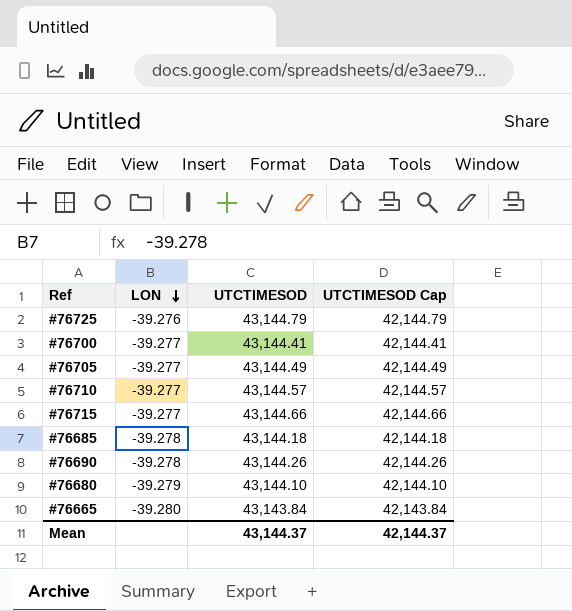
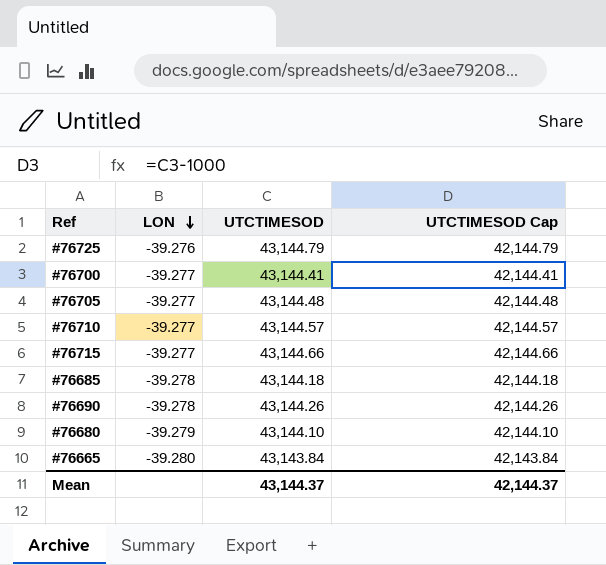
#76705 | UTCTIMESOD: 43,144.49 -> 43,144.48
#76705 | UTCTIMESOD Cap: 42,144.49 -> 42,144.48

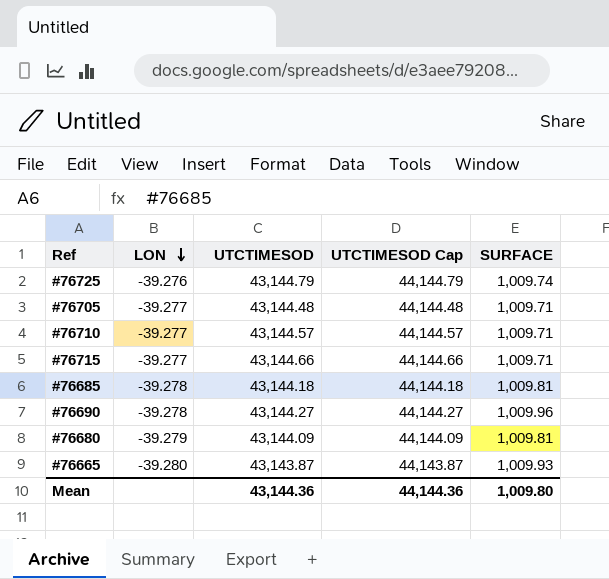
column UTCTIMESOD Cap | formula: [UTCTIMESOD] - 1000 -> [UTCTIMESOD] + 1000
column SURFACE | position: none -> 5
row #76700: -39.277 | 43,144.41 | 42,144.41 -> none
#76690 | UTCTIMESOD: 43,144.26 -> 43,144.27
#76680 | UTCTIMESOD: 43,144.10 -> 43,144.09
#76665 | UTCTIMESOD: 43,143.84 -> 43,143.87
Mean | UTCTIMESOD: 43,144.37 -> 43,144.36
Mean | UTCTIMESOD Cap: 42,144.37 -> 44,144.36

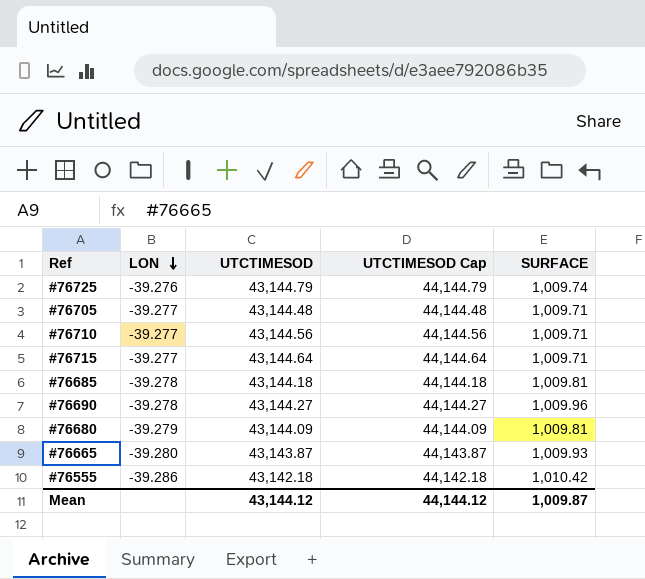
#76710 | UTCTIMESOD: 43,144.57 -> 43,144.56
#76710 | UTCTIMESOD Cap: 44,144.57 -> 44,144.56
#76715 | UTCTIMESOD: 43,144.66 -> 43,144.64
#76715 | UTCTIMESOD Cap: 44,144.66 -> 44,144.64
row #76555: none -> -39.286 | 43,142.18 | 44,142.18 | 1,010.42
Mean | UTCTIMESOD: 43,144.36 -> 43,144.12
Mean | UTCTIMESOD Cap: 44,144.36 -> 44,144.12
Mean | SURFACE: 1,009.80 -> 1,009.87

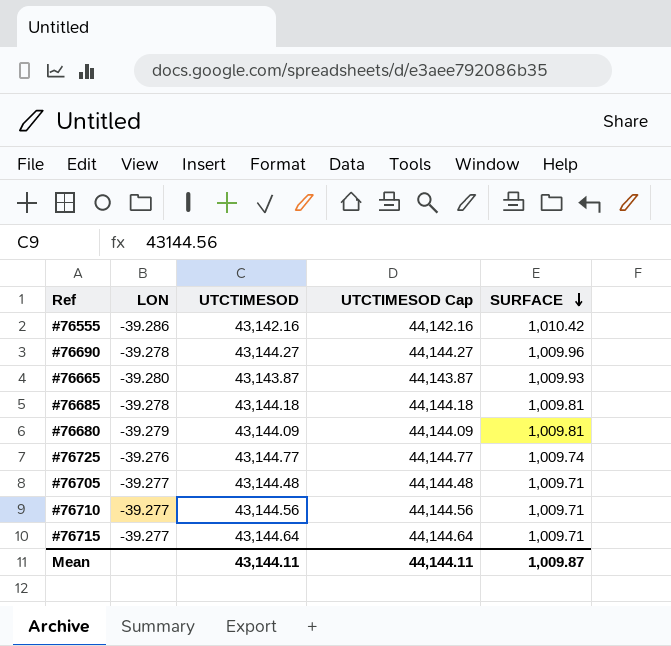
row order: LON descending -> SURFACE descending
#76555 | UTCTIMESOD: 43,142.18 -> 43,142.16
#76555 | UTCTIMESOD Cap: 44,142.18 -> 44,142.16
#76725 | UTCTIMESOD: 43,144.79 -> 43,144.77
#76725 | UTCTIMESOD Cap: 44,144.79 -> 44,144.77
Mean | UTCTIMESOD: 43,144.12 -> 43,144.11
Mean | UTCTIMESOD Cap: 44,144.12 -> 44,144.11

